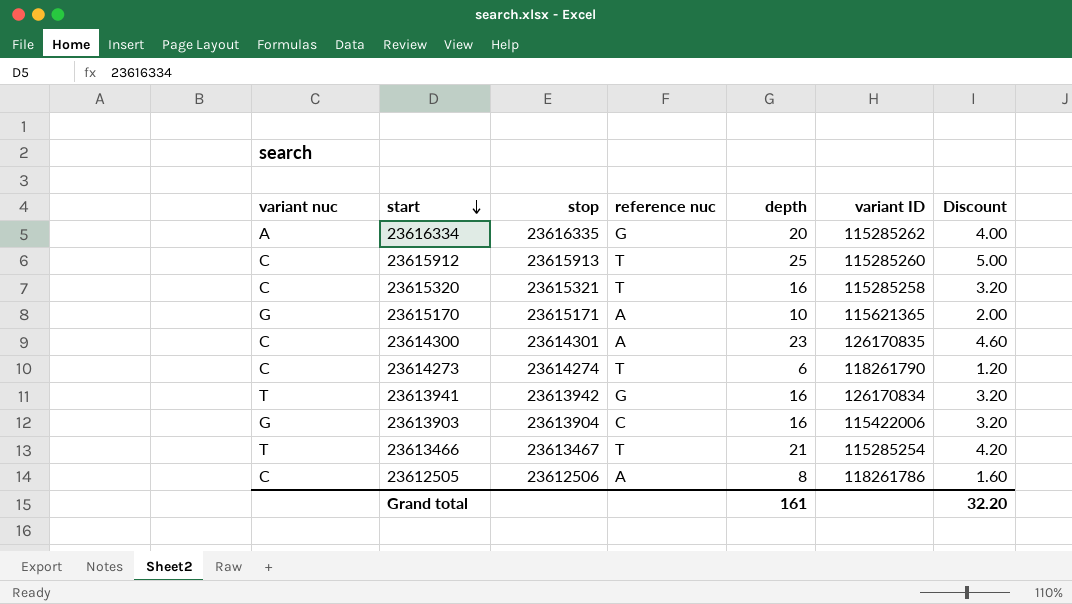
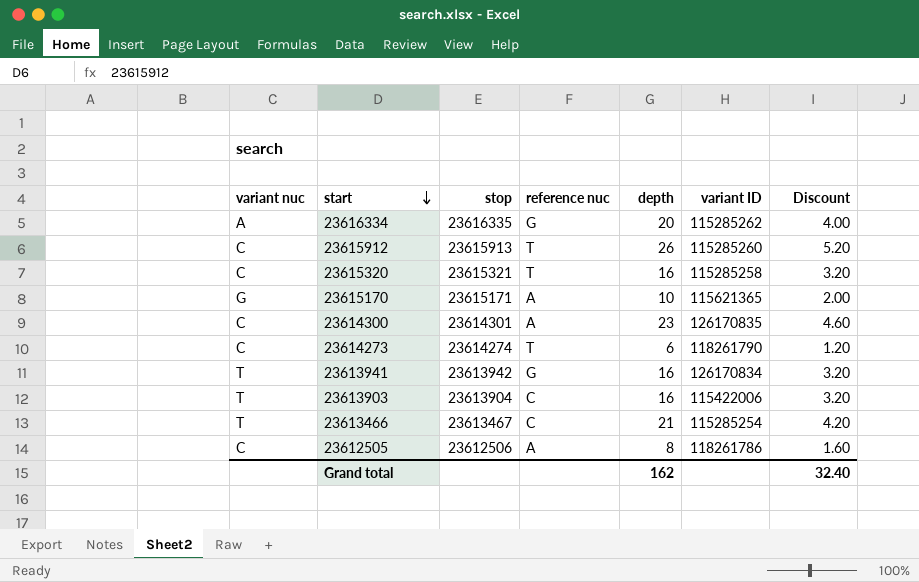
23615912 | depth: 25 -> 26
23615912 | Discount: 5.00 -> 5.20
23613903 | variant nuc: G -> T
23613466 | reference nuc: T -> C
Grand total | depth: 161 -> 162
Grand total | Discount: 32.20 -> 32.40

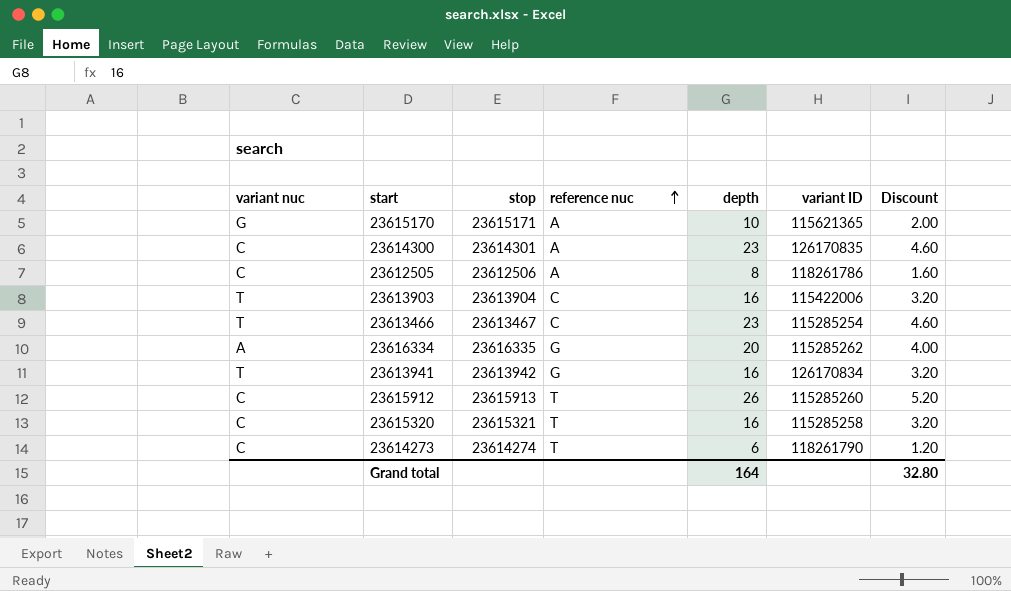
row order: start descending -> reference nuc ascending
23613466 | depth: 21 -> 23
23613466 | Discount: 4.20 -> 4.60
Grand total | depth: 162 -> 164
Grand total | Discount: 32.40 -> 32.80

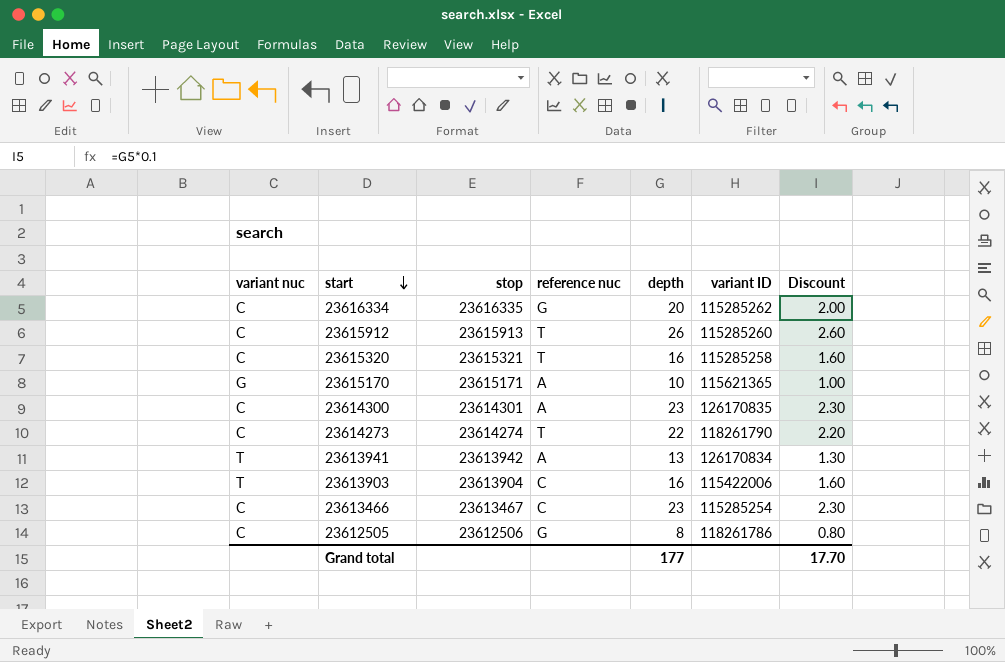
row order: reference nuc ascending -> start descending
column Discount | formula: [depth] * 0.2 -> [depth] * 0.1
23616334 | variant nuc: A -> C
23614273 | depth: 6 -> 22
23613941 | reference nuc: G -> A
23613941 | depth: 16 -> 13
23613466 | variant nuc: T -> C
23612505 | reference nuc: A -> G
Grand total | depth: 164 -> 177
Grand total | Discount: 32.80 -> 17.70

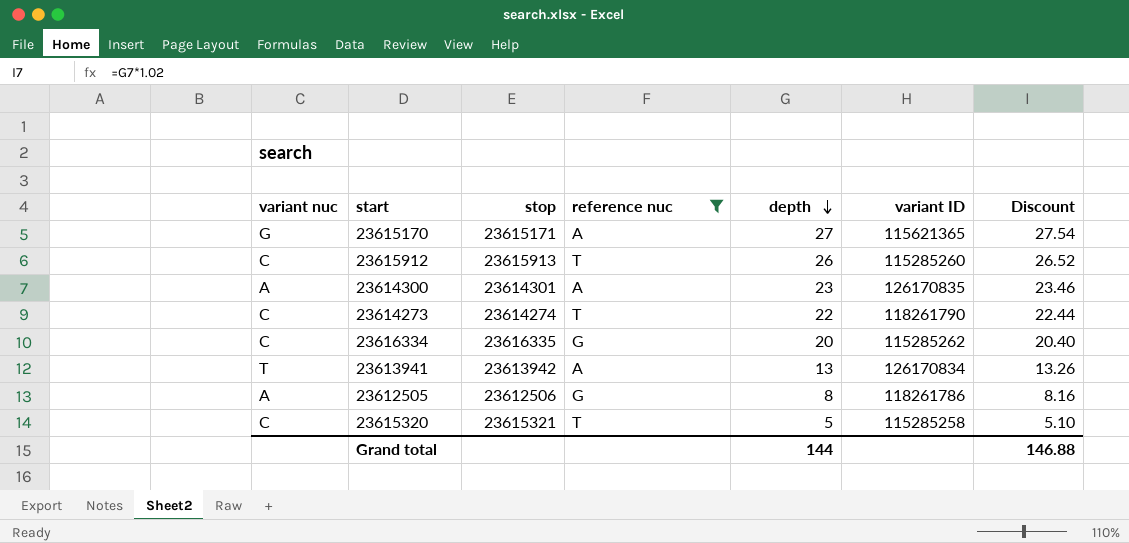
filter: none -> reference nuc != C
row order: start descending -> depth descending
column Discount | formula: [depth] * 0.1 -> [depth] * 1.02
23615170 | depth: 10 -> 27
23614300 | variant nuc: C -> A
23612505 | variant nuc: C -> A
23615320 | depth: 16 -> 5
Grand total | depth: 177 -> 144
Grand total | Discount: 17.70 -> 146.88

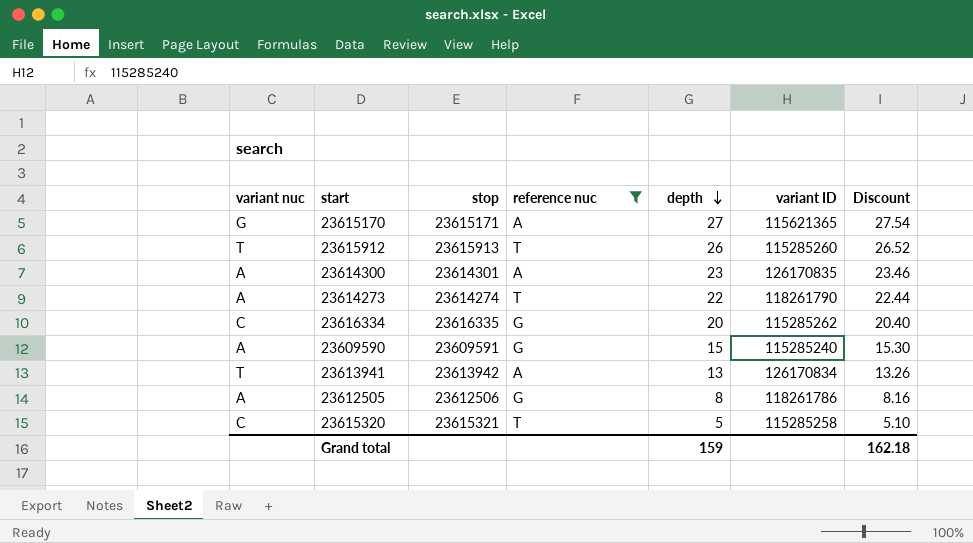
23615912 | variant nuc: C -> T
23614273 | variant nuc: C -> A
row 23609590: none -> A | 23609591 | G | 15 | 115285240 | 15.30
Grand total | depth: 144 -> 159
Grand total | Discount: 146.88 -> 162.18

